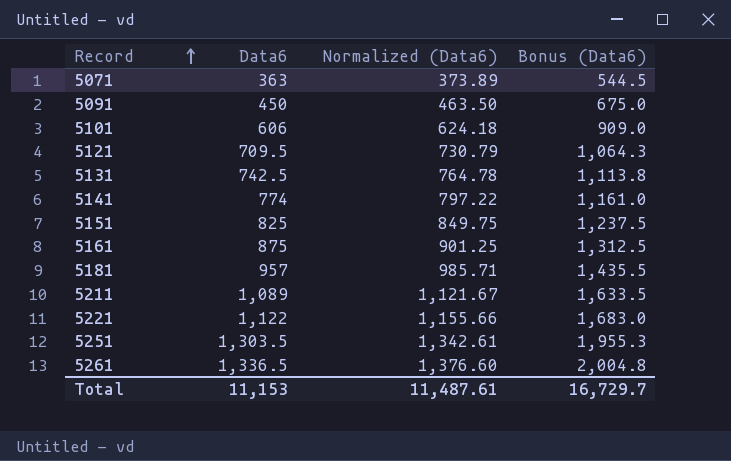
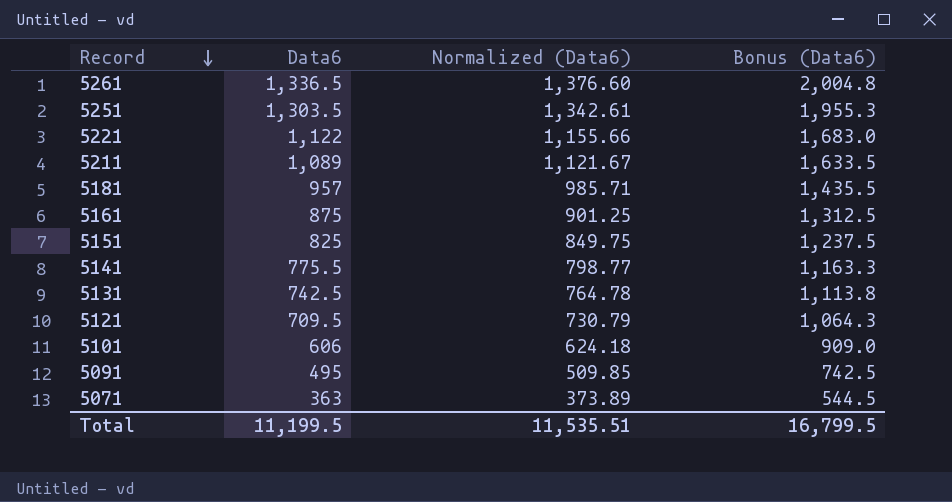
row order: Record ascending -> Record descending
5141 | Data6: 774 -> 775.5
5141 | Normalized (Data6): 797.22 -> 798.77
5141 | Bonus (Data6): 1,161.0 -> 1,163.3
5091 | Data6: 450 -> 495
5091 | Normalized (Data6): 463.50 -> 509.85
5091 | Bonus (Data6): 675.0 -> 742.5
Total | Data6: 11,153 -> 11,199.5
Total | Normalized (Data6): 11,487.61 -> 11,535.51
Total | Bonus (Data6): 16,729.7 -> 16,799.5

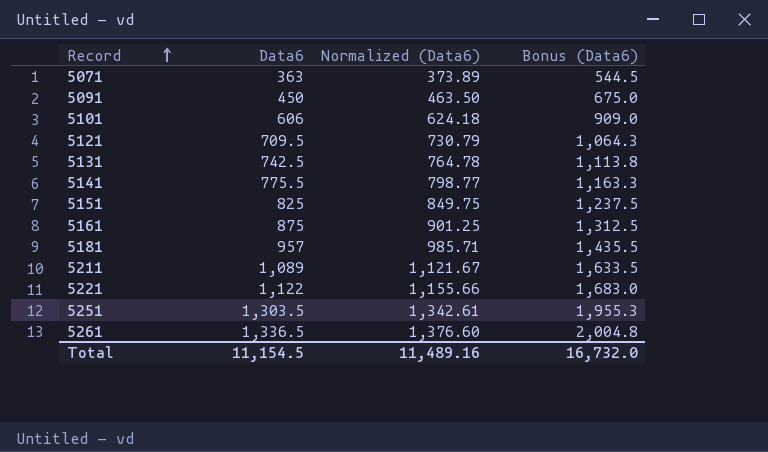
row order: Record descending -> Record ascending
5091 | Data6: 495 -> 450
5091 | Normalized (Data6): 509.85 -> 463.50
5091 | Bonus (Data6): 742.5 -> 675.0
Total | Data6: 11,199.5 -> 11,154.5
Total | Normalized (Data6): 11,535.51 -> 11,489.16
Total | Bonus (Data6): 16,799.5 -> 16,732.0

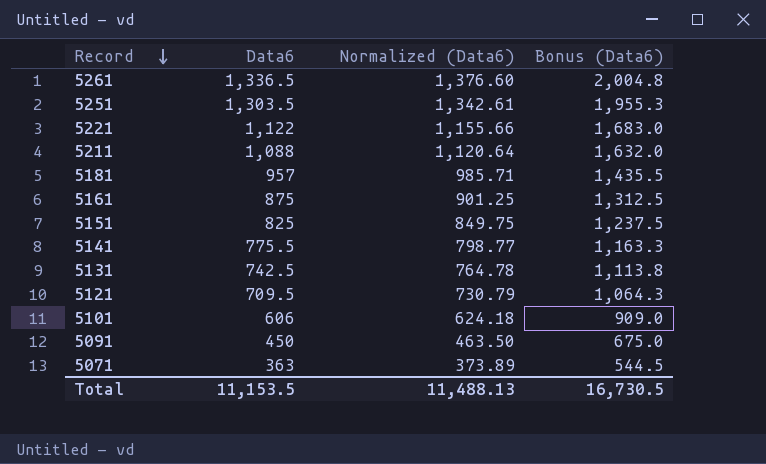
row order: Record ascending -> Record descending
5211 | Data6: 1,089 -> 1,088
5211 | Normalized (Data6): 1,121.67 -> 1,120.64
5211 | Bonus (Data6): 1,633.5 -> 1,632.0
Total | Data6: 11,154.5 -> 11,153.5
Total | Normalized (Data6): 11,489.16 -> 11,488.13
Total | Bonus (Data6): 16,732.0 -> 16,730.5

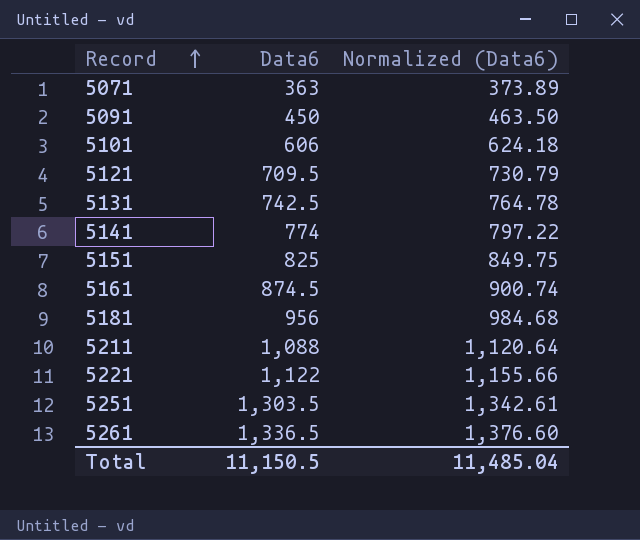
row order: Record descending -> Record ascending
column Bonus (Data6) | formula: [Data6] * 1.5 -> none
5141 | Data6: 775.5 -> 774
5141 | Normalized (Data6): 798.77 -> 797.22
5161 | Data6: 875 -> 874.5
5161 | Normalized (Data6): 901.25 -> 900.74
5181 | Data6: 957 -> 956
5181 | Normalized (Data6): 985.71 -> 984.68
Total | Data6: 11,153.5 -> 11,150.5
Total | Normalized (Data6): 11,488.13 -> 11,485.04

